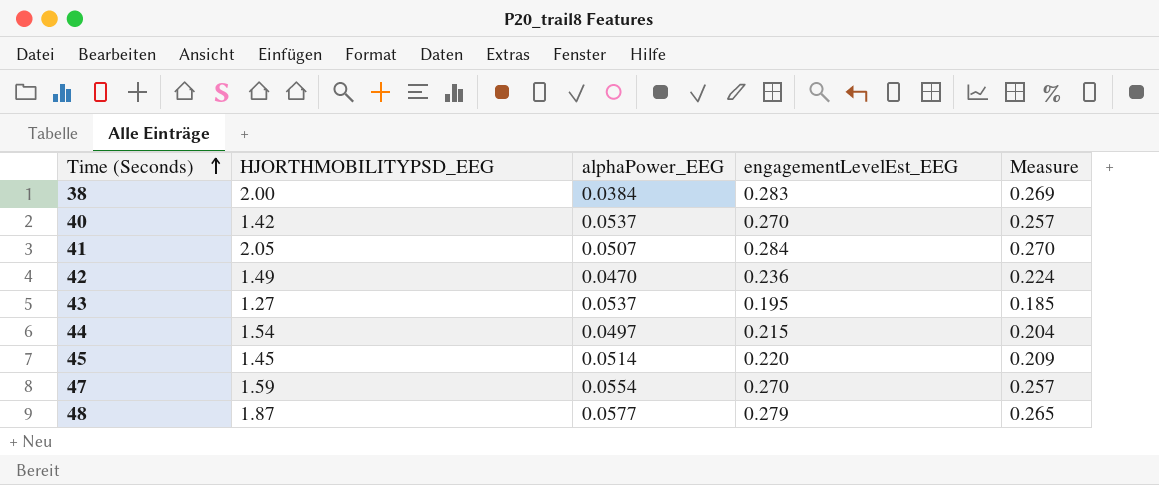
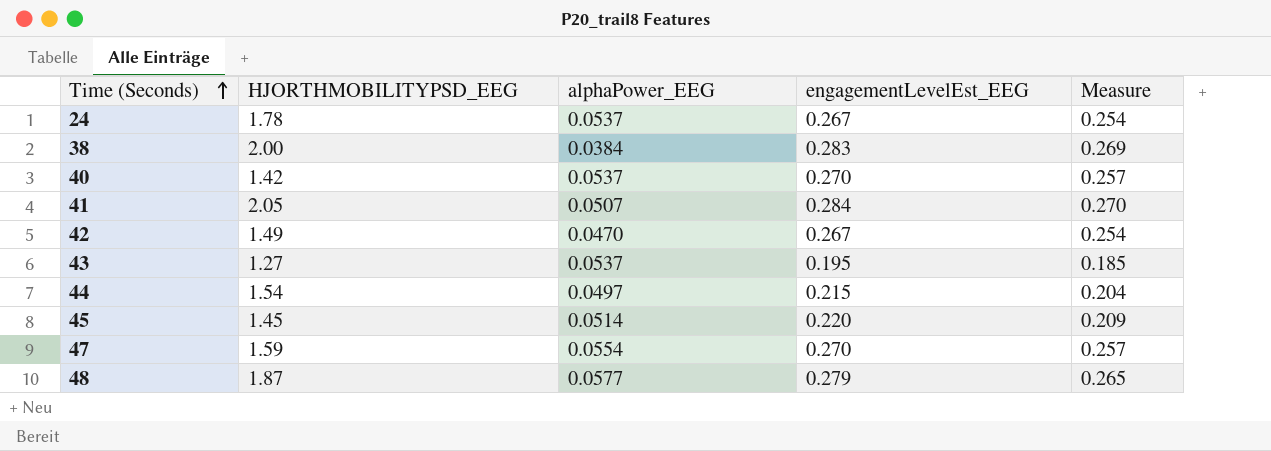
row 24: none -> 1.78 | 0.0537 | 0.267 | 0.254
42 | engagementLevelEst_EEG: 0.236 -> 0.267
42 | Measure: 0.224 -> 0.254

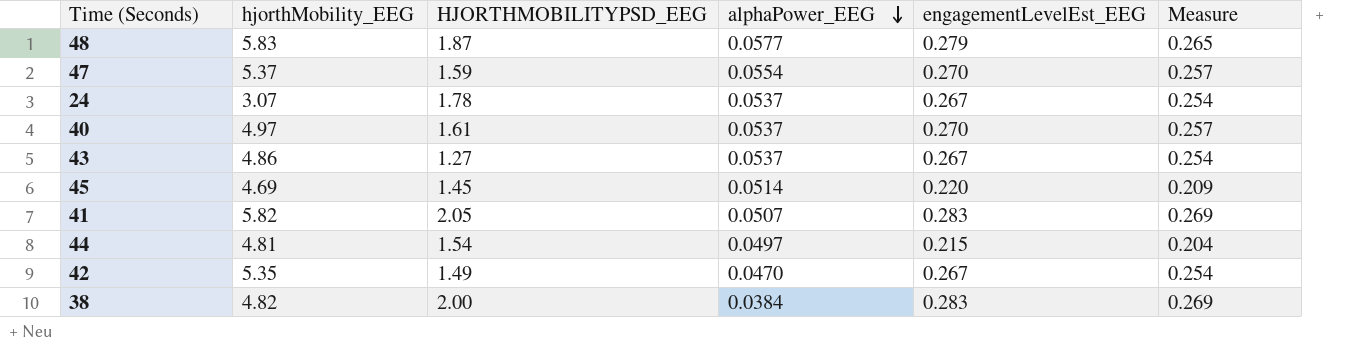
row order: Time (Seconds) ascending -> alphaPower_EEG descending
column hjorthMobility_EEG | position: none -> 2
40 | HJORTHMOBILITYPSD_EEG: 1.42 -> 1.61
43 | engagementLevelEst_EEG: 0.195 -> 0.267
43 | Measure: 0.185 -> 0.254
41 | engagementLevelEst_EEG: 0.284 -> 0.283
41 | Measure: 0.270 -> 0.269

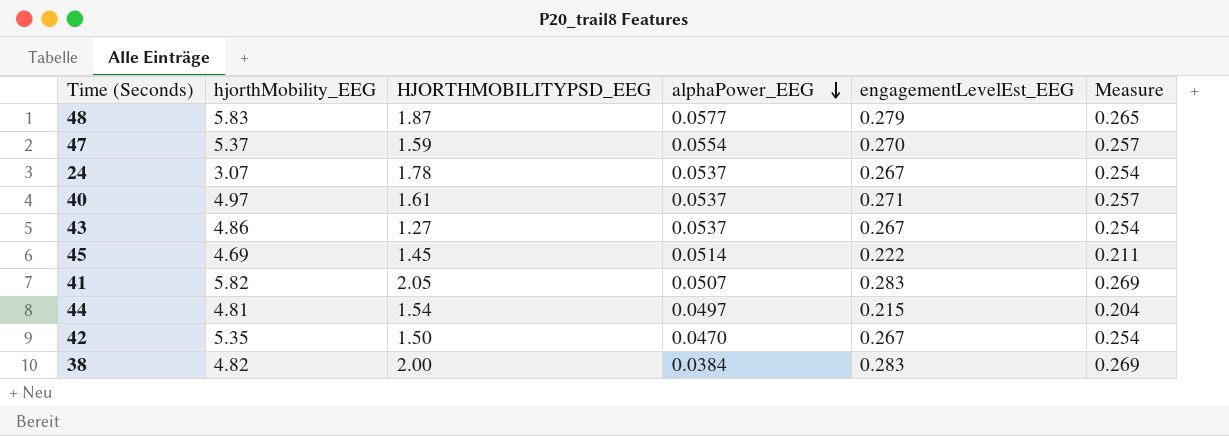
40 | engagementLevelEst_EEG: 0.270 -> 0.271
45 | engagementLevelEst_EEG: 0.220 -> 0.222
45 | Measure: 0.209 -> 0.211
42 | HJORTHMOBILITYPSD_EEG: 1.49 -> 1.50

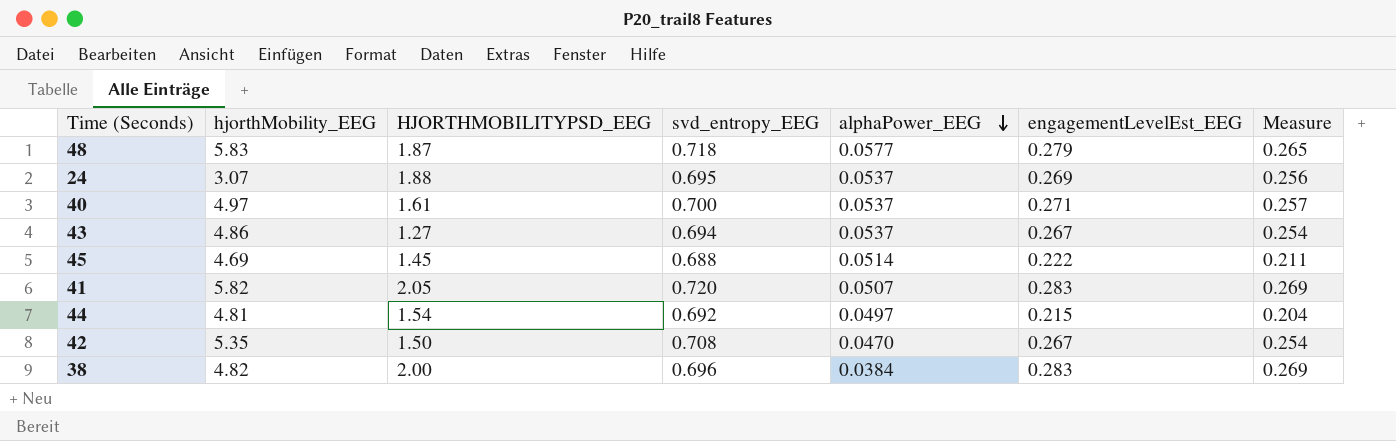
column svd_entropy_EEG | position: none -> 4
row 47: 5.37 | 1.59 | 0.0554 | 0.270 | 0.257 -> none
24 | HJORTHMOBILITYPSD_EEG: 1.78 -> 1.88
24 | engagementLevelEst_EEG: 0.267 -> 0.269
24 | Measure: 0.254 -> 0.256

